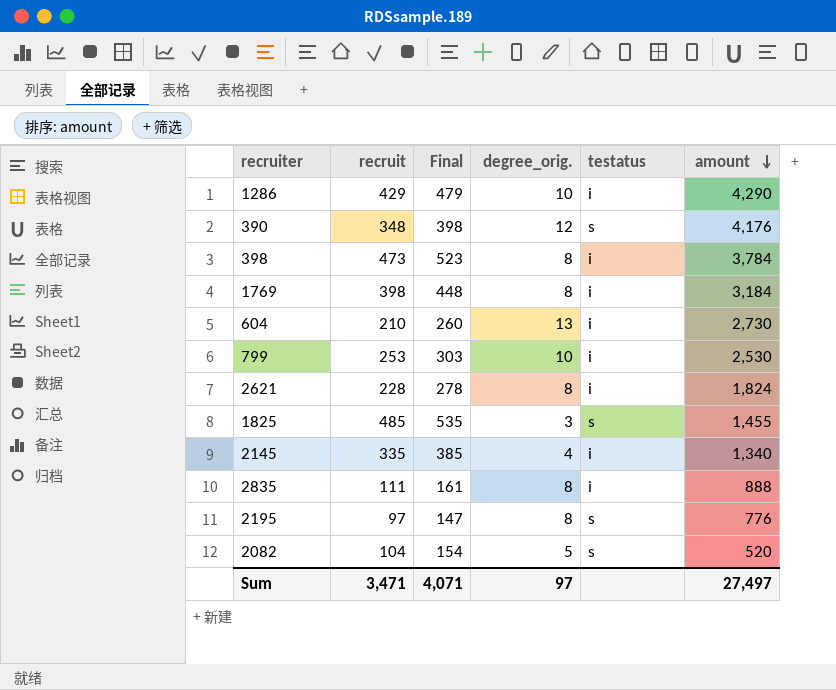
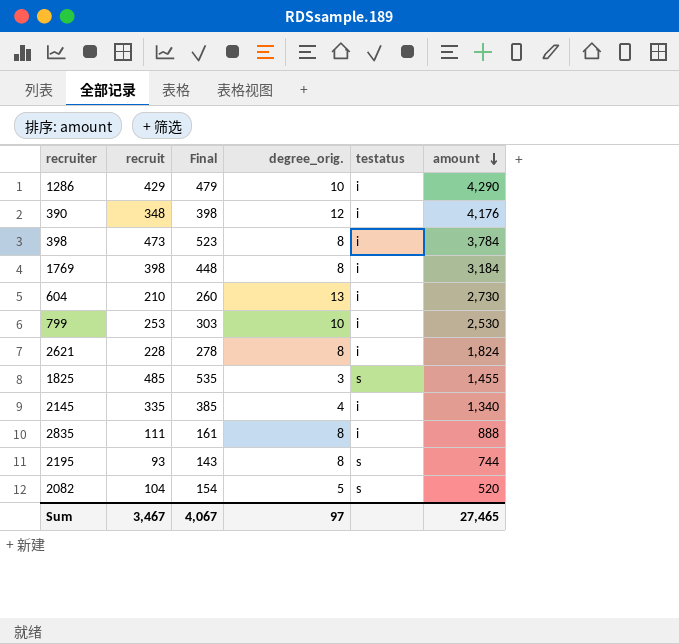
390 | testatus: s -> i
2195 | recruit: 97 -> 93
2195 | Final: 147 -> 143
2195 | amount: 776 -> 744
Sum | recruit: 3,471 -> 3,467
Sum | Final: 4,071 -> 4,067
Sum | amount: 27,497 -> 27,465

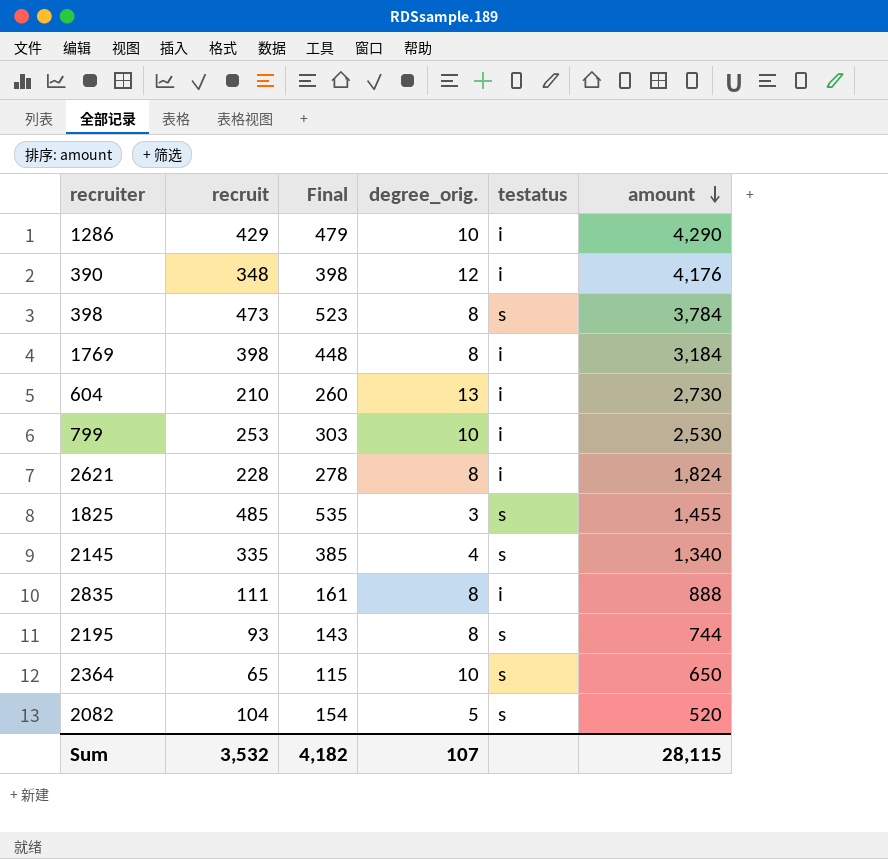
398 | testatus: i -> s
2145 | testatus: i -> s
row 2364: none -> 65 | 115 | 10 | s | 650
Sum | recruit: 3,467 -> 3,532
Sum | Final: 4,067 -> 4,182
Sum | degree_orig.: 97 -> 107
Sum | amount: 27,465 -> 28,115

